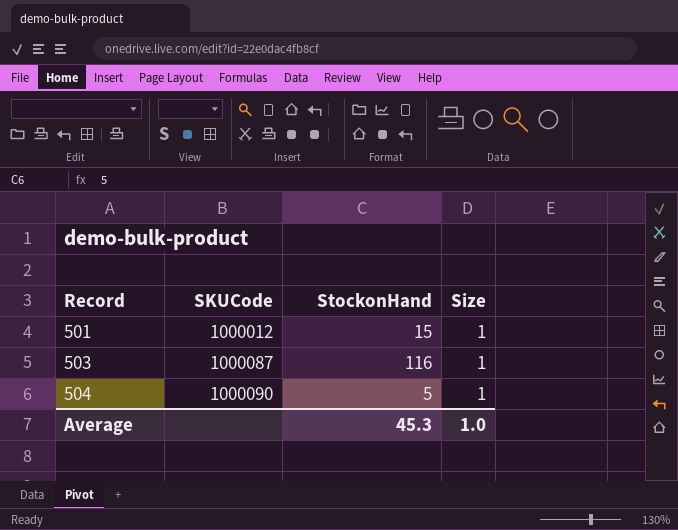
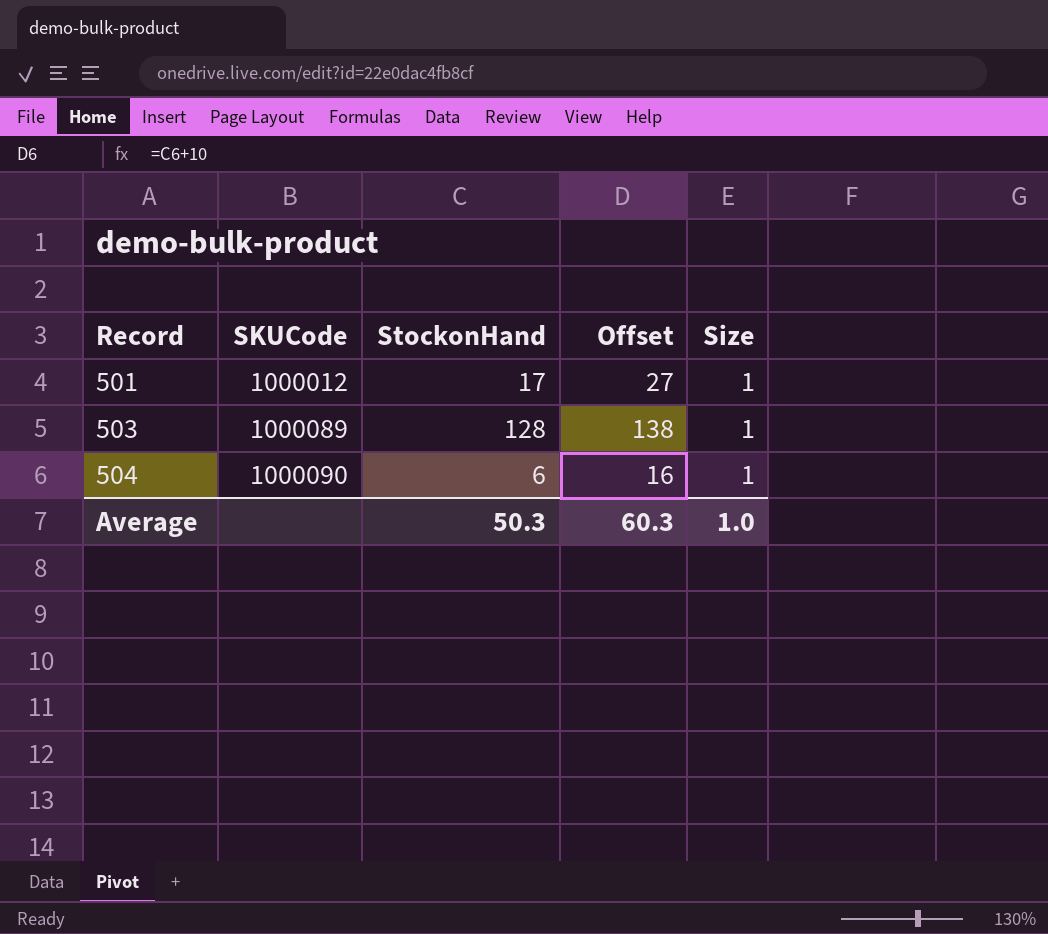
column Offset | formula: none -> [StockonHand] + 10
501 | StockonHand: 15 -> 17
503 | SKUCode: 1000087 -> 1000089
503 | StockonHand: 116 -> 128
504 | StockonHand: 5 -> 6
Average | StockonHand: 45.3 -> 50.3

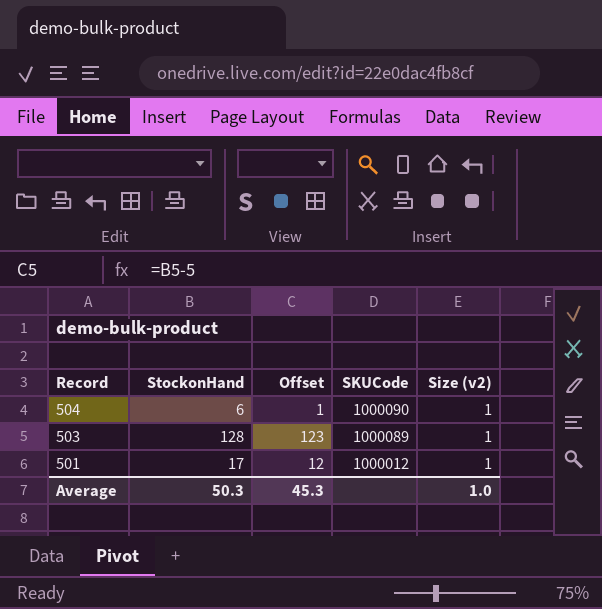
row order: Record ascending -> Record descending
column Offset | formula: [StockonHand] + 10 -> [StockonHand] - 5
column SKUCode | position: 2 -> 4
column name: Size -> Size (v2)
Average | Offset: 60.3 -> 45.3

